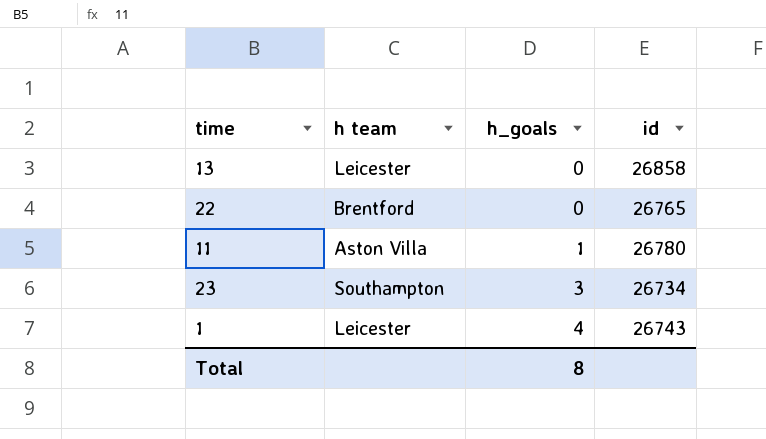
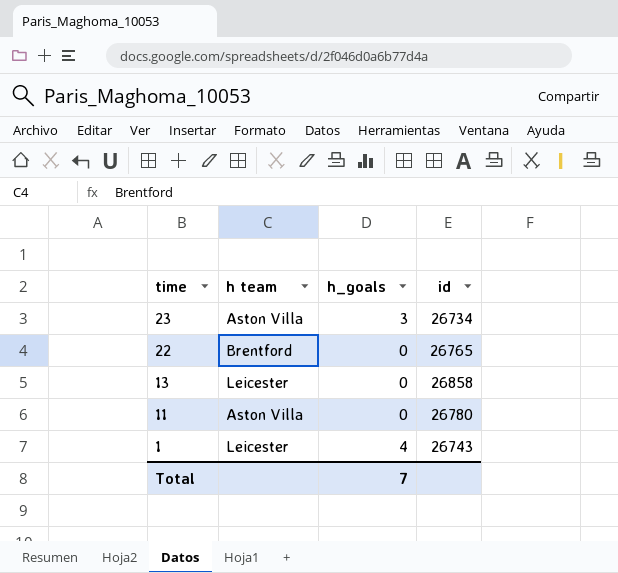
row order: h_goals ascending -> time descending
23 | h team: Southampton -> Aston Villa
11 | h_goals: 1 -> 0
Total | h_goals: 8 -> 7

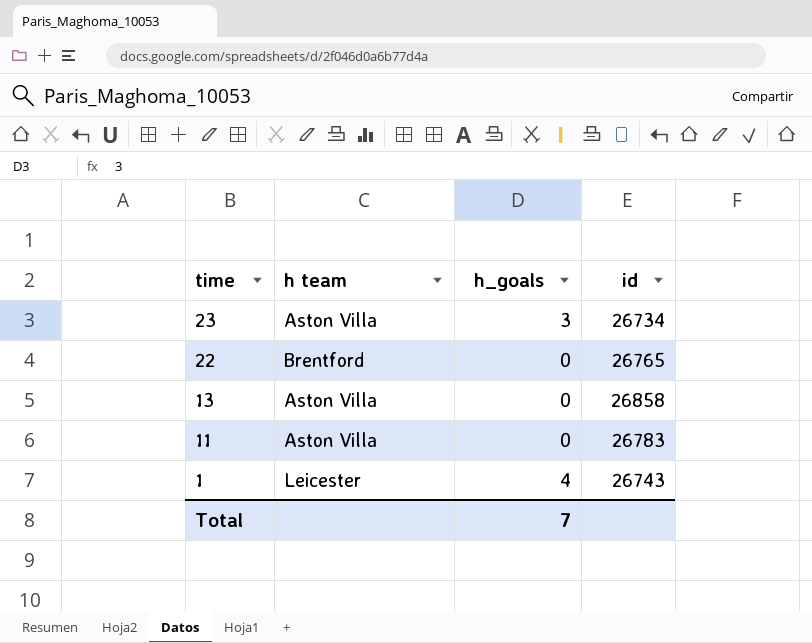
13 | h team: Leicester -> Aston Villa
11 | id: 26780 -> 26783

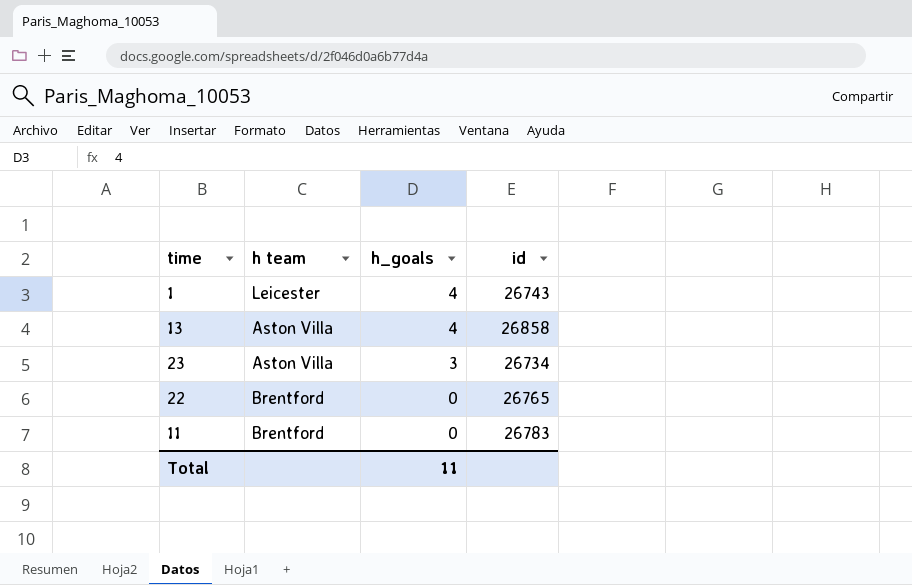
row order: time descending -> h_goals descending
13 | h_goals: 0 -> 4
11 | h team: Aston Villa -> Brentford
Total | h_goals: 7 -> 11

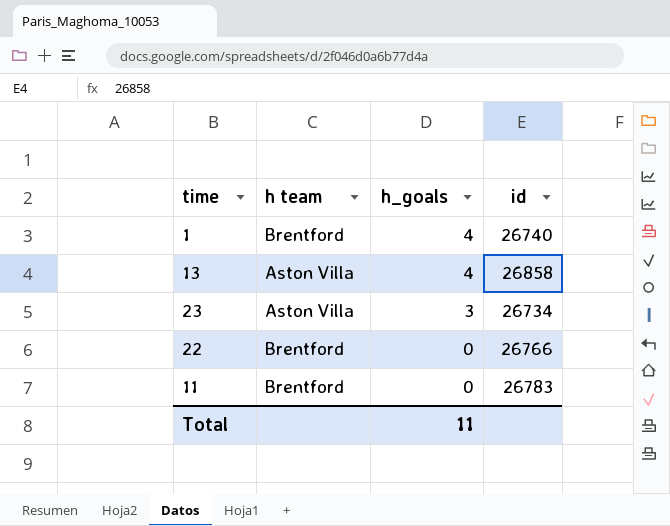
1 | h team: Leicester -> Brentford
1 | id: 26743 -> 26740
22 | id: 26765 -> 26766

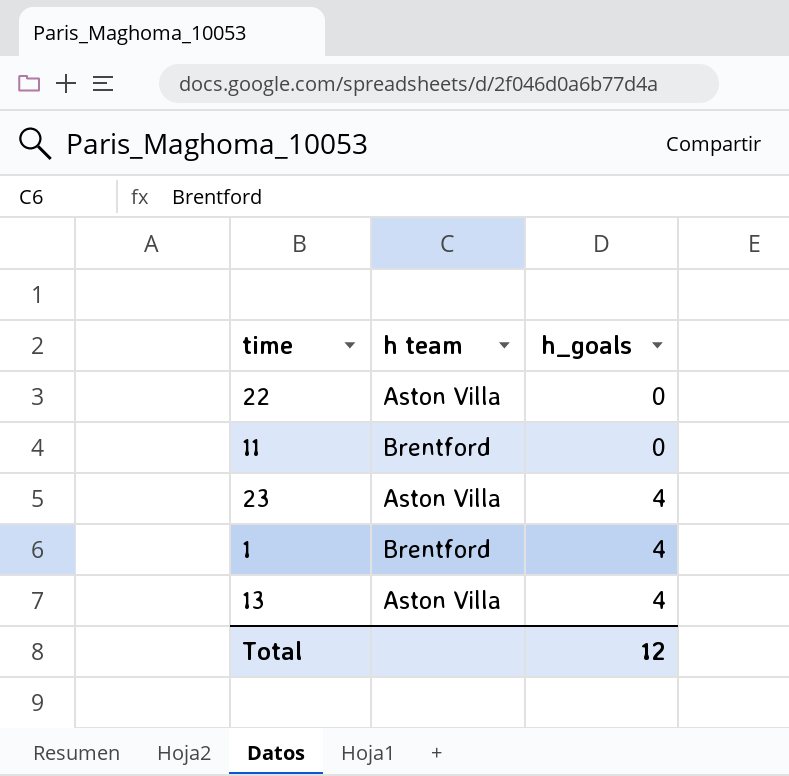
row order: h_goals descending -> h_goals ascending
column id | position: 4 -> none
22 | h team: Brentford -> Aston Villa
23 | h_goals: 3 -> 4
Total | h_goals: 11 -> 12

